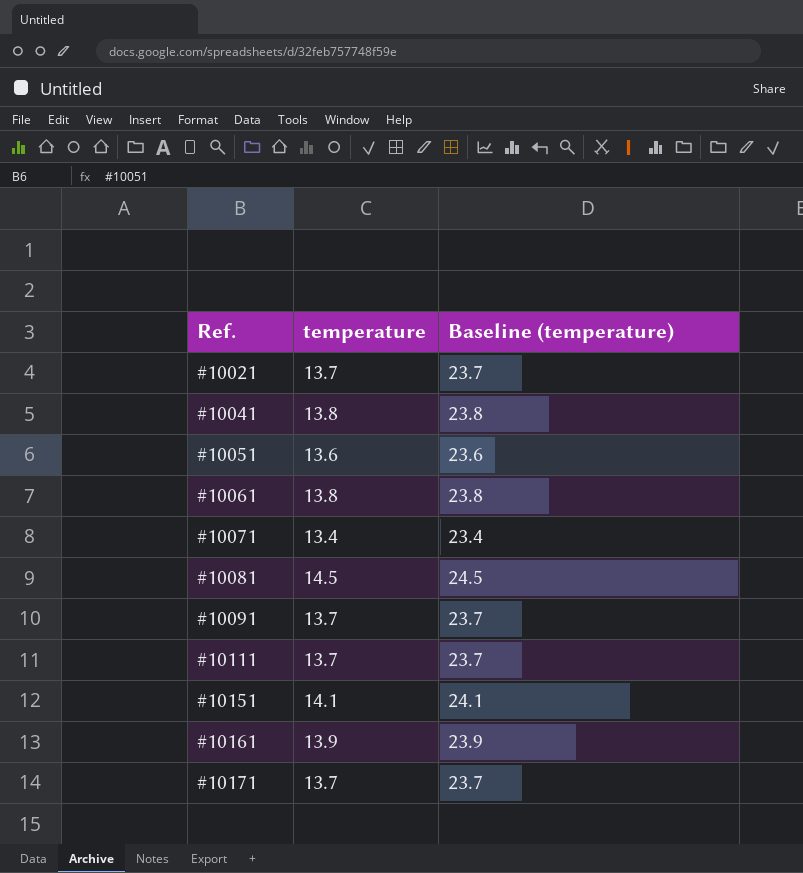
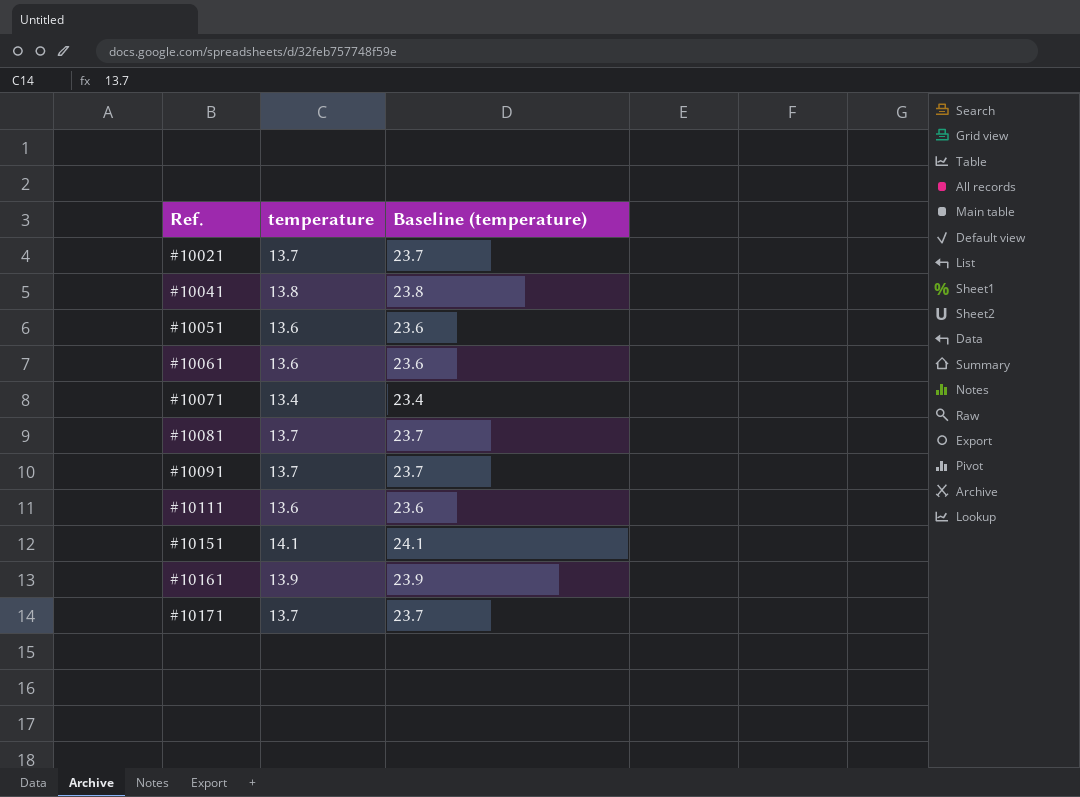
#10061 | temperature: 13.8 -> 13.6
#10061 | Baseline (temperature): 23.8 -> 23.6
#10081 | temperature: 14.5 -> 13.7
#10081 | Baseline (temperature): 24.5 -> 23.7
#10111 | temperature: 13.7 -> 13.6
#10111 | Baseline (temperature): 23.7 -> 23.6

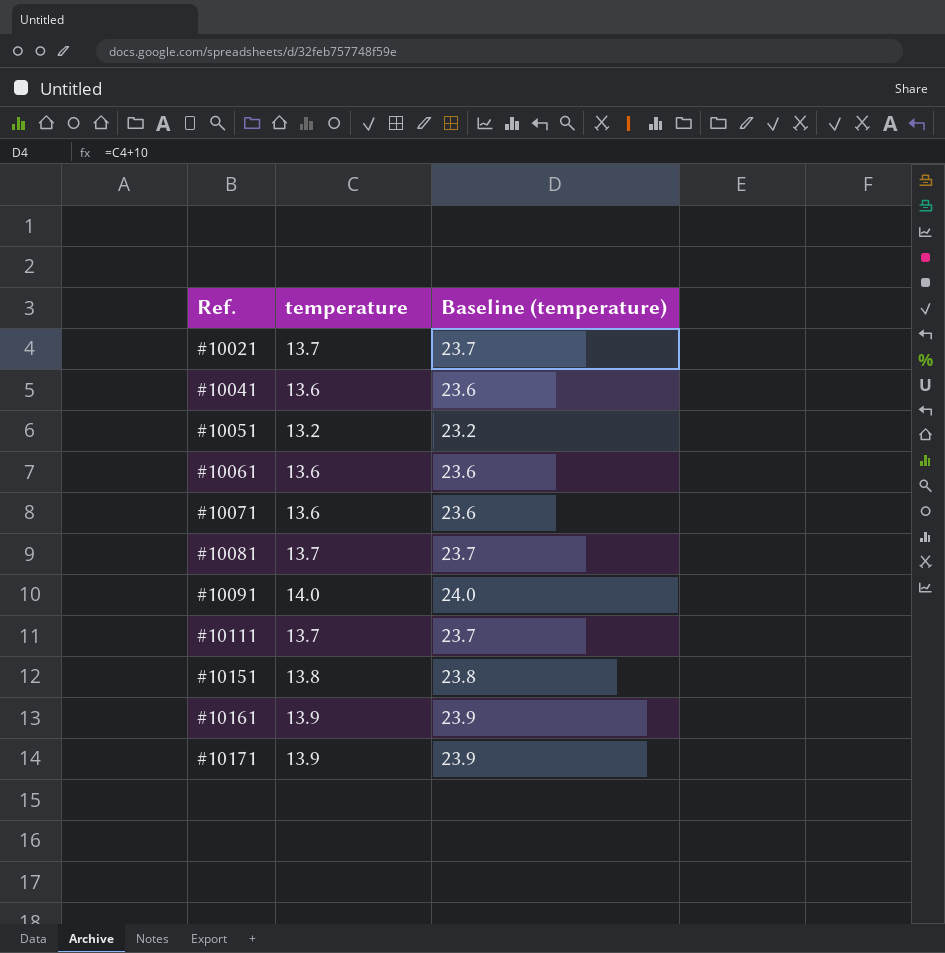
#10041 | temperature: 13.8 -> 13.6
#10041 | Baseline (temperature): 23.8 -> 23.6
#10051 | temperature: 13.6 -> 13.2
#10051 | Baseline (temperature): 23.6 -> 23.2
#10071 | temperature: 13.4 -> 13.6
#10071 | Baseline (temperature): 23.4 -> 23.6
#10091 | temperature: 13.7 -> 14.0
#10091 | Baseline (temperature): 23.7 -> 24.0
#10111 | temperature: 13.6 -> 13.7
#10111 | Baseline (temperature): 23.6 -> 23.7
#10151 | temperature: 14.1 -> 13.8
#10151 | Baseline (temperature): 24.1 -> 23.8
#10171 | temperature: 13.7 -> 13.9
#10171 | Baseline (temperature): 23.7 -> 23.9

